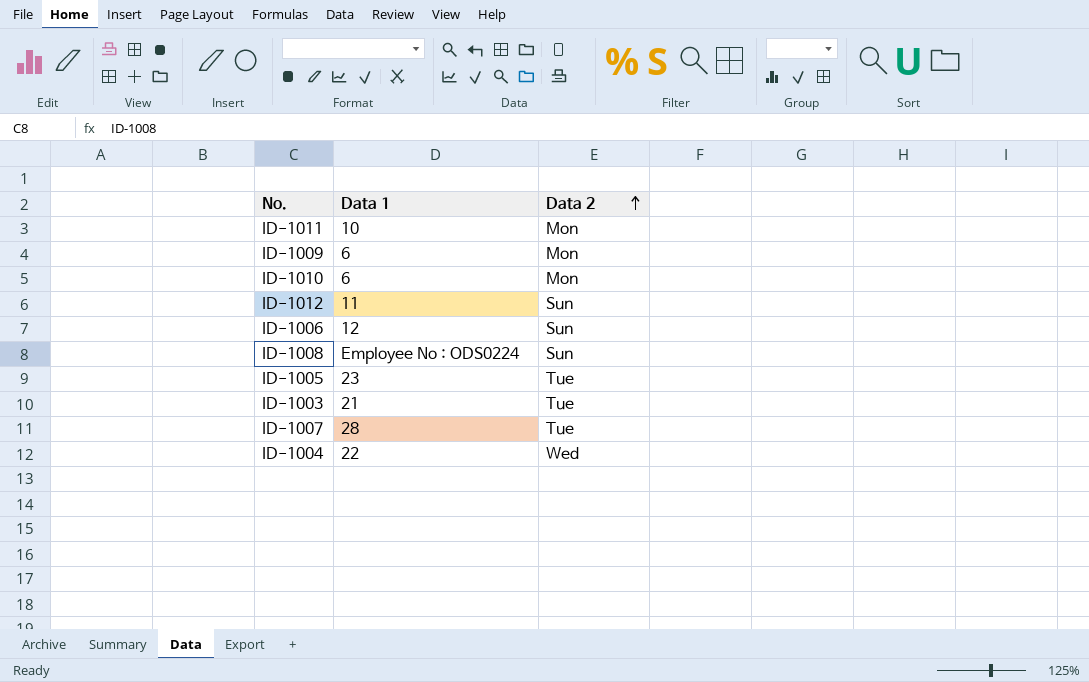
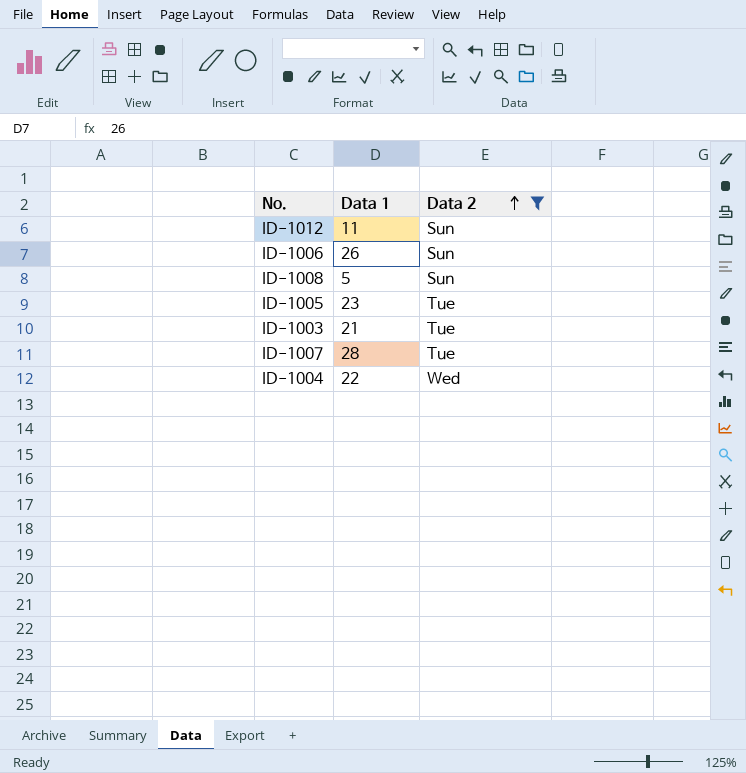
filter: none -> Data 2 != Mon
ID-1006 | Data 1: 12 -> 26
ID-1008 | Data 1: Employee No : ODS0224 -> 5

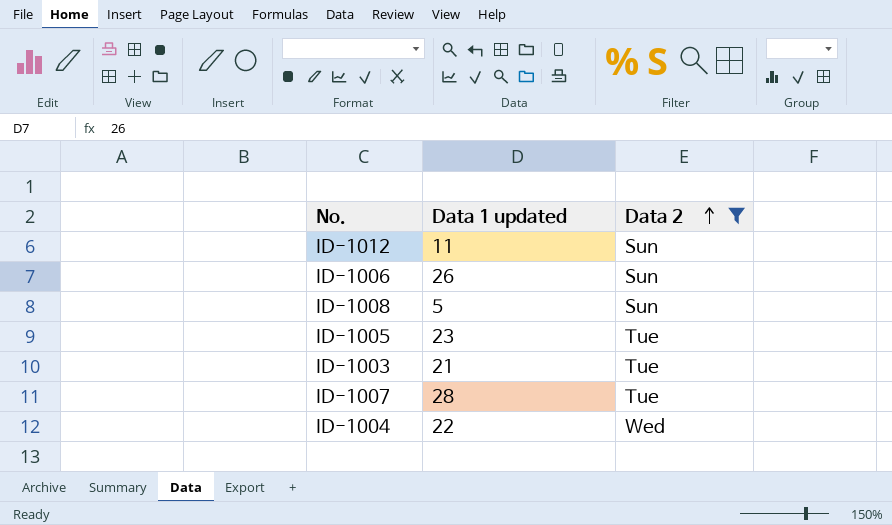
column name: Data 1 -> Data 1 updated

